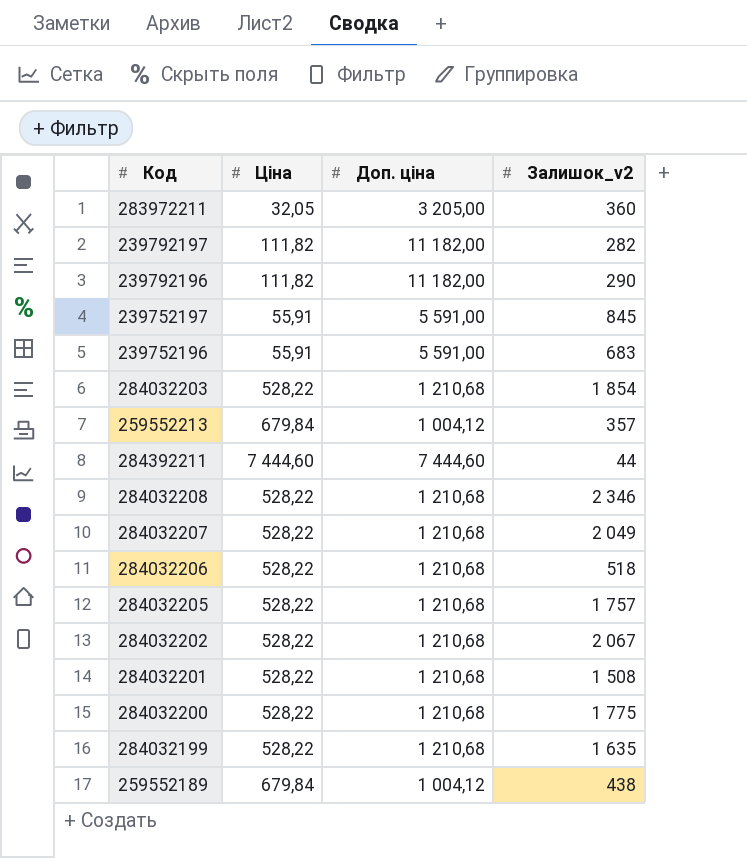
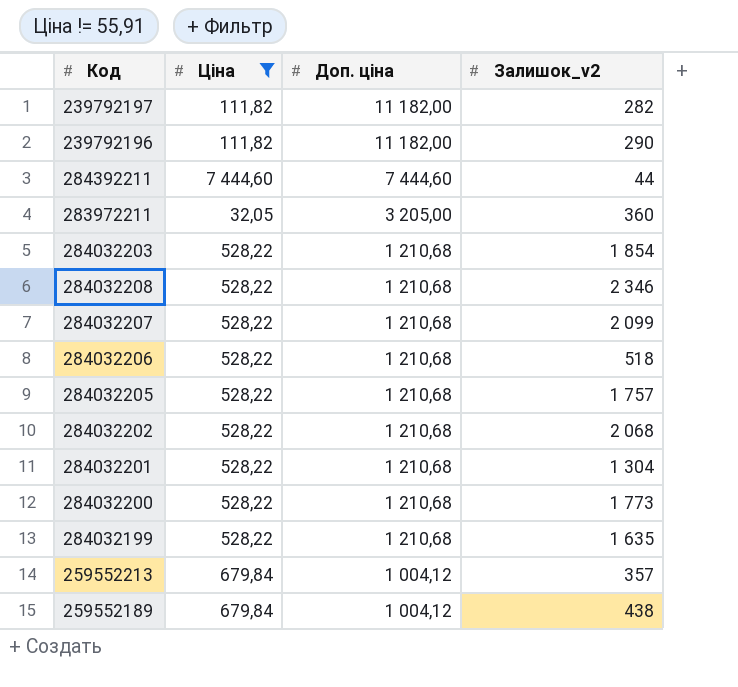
filter: none -> Ціна != 55,91
row order: none -> Доп. ціна descending
284032207 | Залишок_v2: 2 049 -> 2 099
284032202 | Залишок_v2: 2 067 -> 2 068
284032201 | Залишок_v2: 1 508 -> 1 304
284032200 | Залишок_v2: 1 775 -> 1 773

